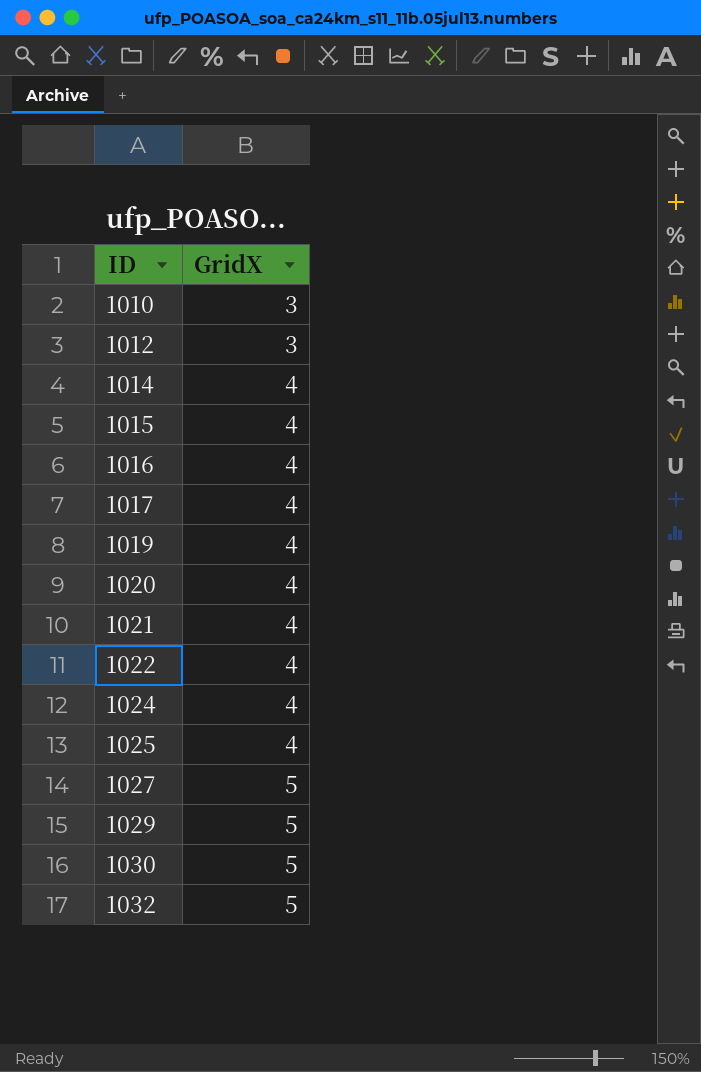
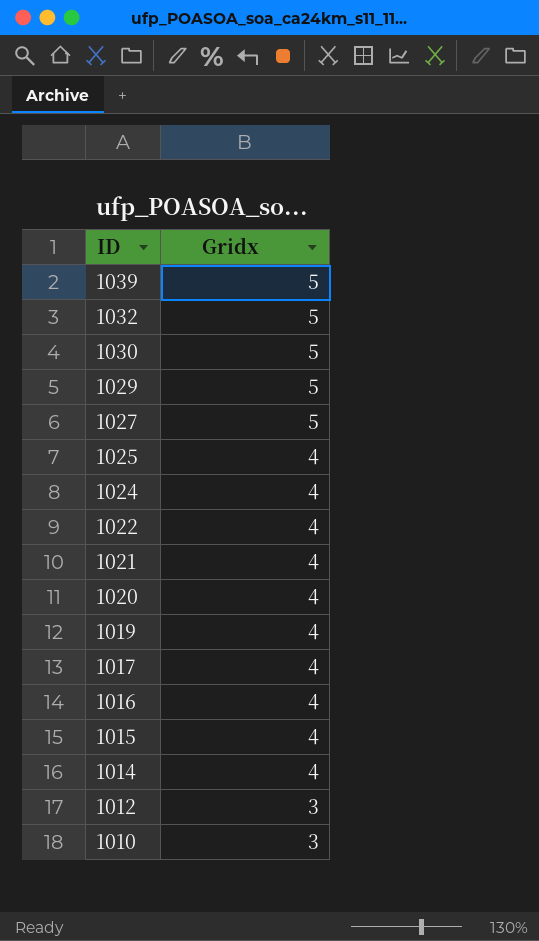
row order: ID ascending -> ID descending
column name: GridX -> Gridx
row 1039: none -> 5

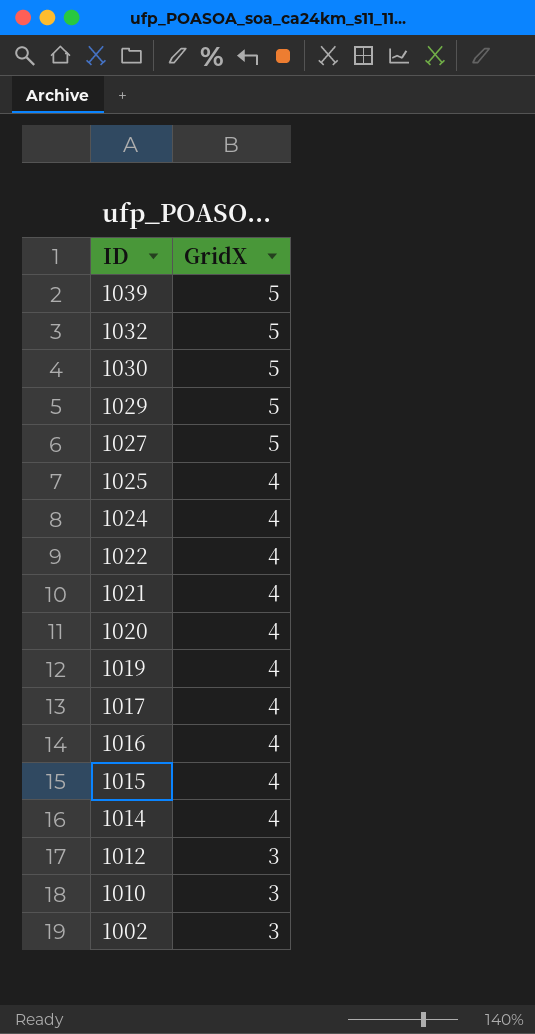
column name: Gridx -> GridX
row 1002: none -> 3

